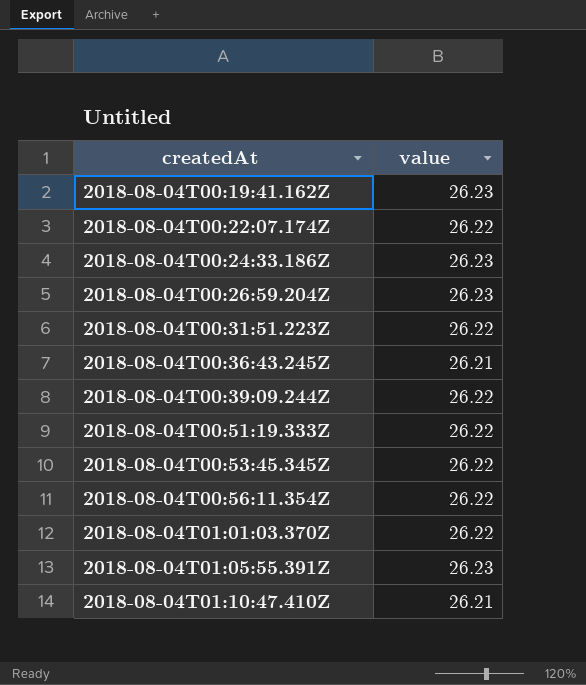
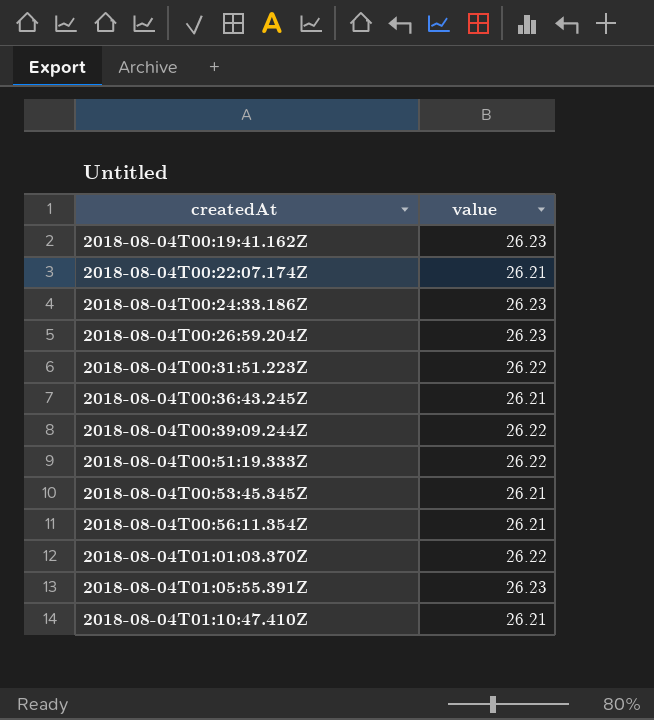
2018-08-04T00:22:07.174Z | value: 26.22 -> 26.21
2018-08-04T00:53:45.345Z | value: 26.22 -> 26.21
2018-08-04T00:56:11.354Z | value: 26.22 -> 26.21

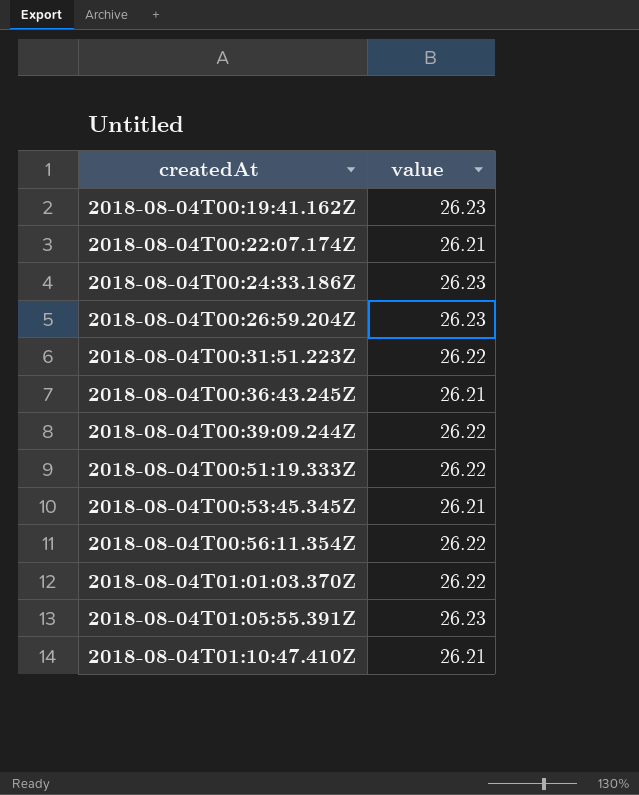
2018-08-04T00:56:11.354Z | value: 26.21 -> 26.22

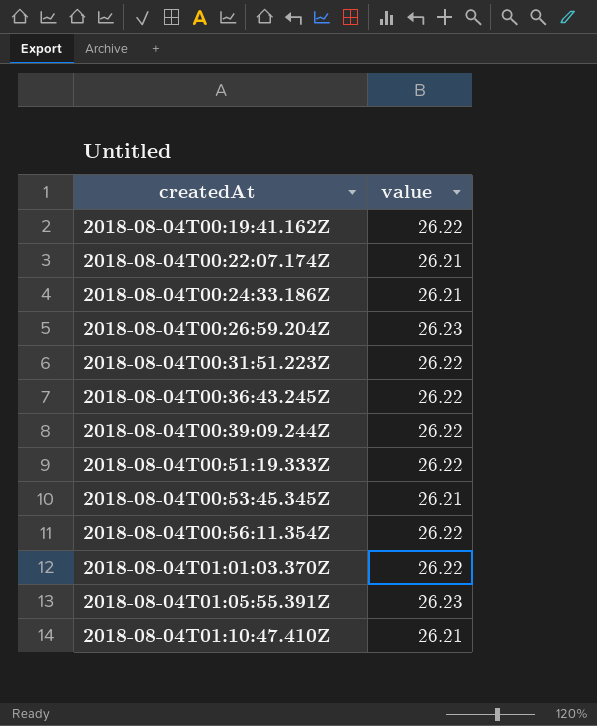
2018-08-04T00:19:41.162Z | value: 26.23 -> 26.22
2018-08-04T00:24:33.186Z | value: 26.23 -> 26.21
2018-08-04T00:36:43.245Z | value: 26.21 -> 26.22

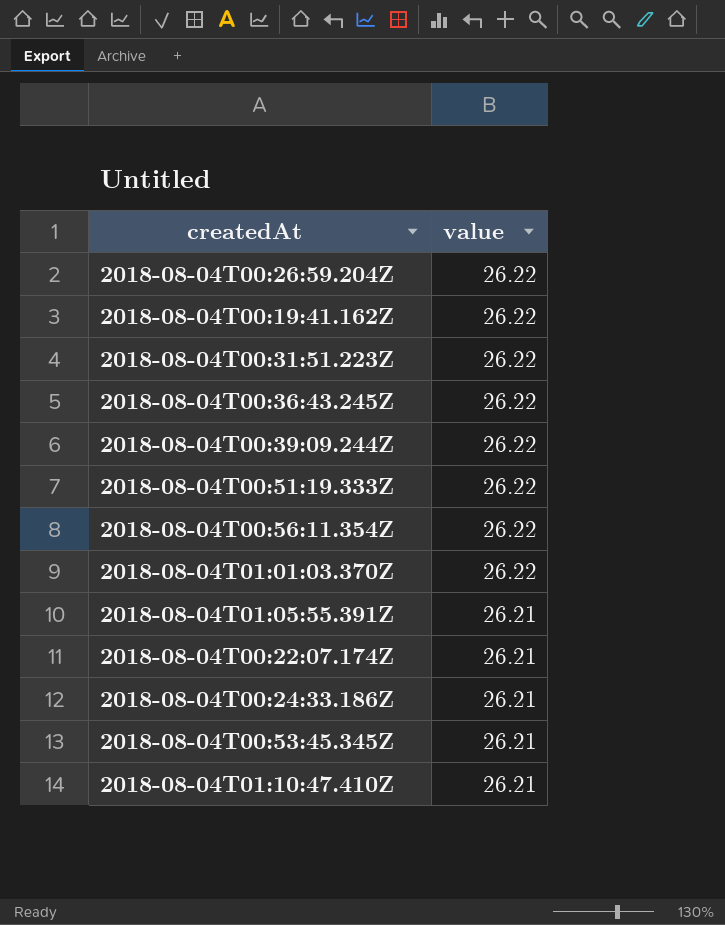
row order: createdAt ascending -> value descending
2018-08-04T00:26:59.204Z | value: 26.23 -> 26.22
2018-08-04T01:05:55.391Z | value: 26.23 -> 26.21

